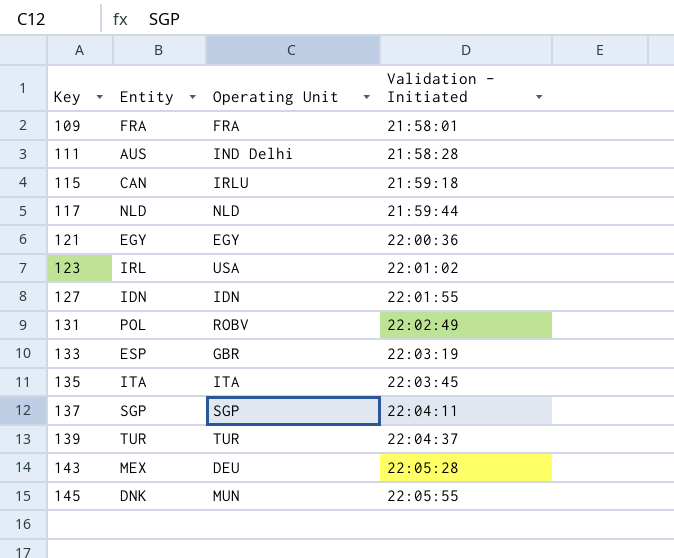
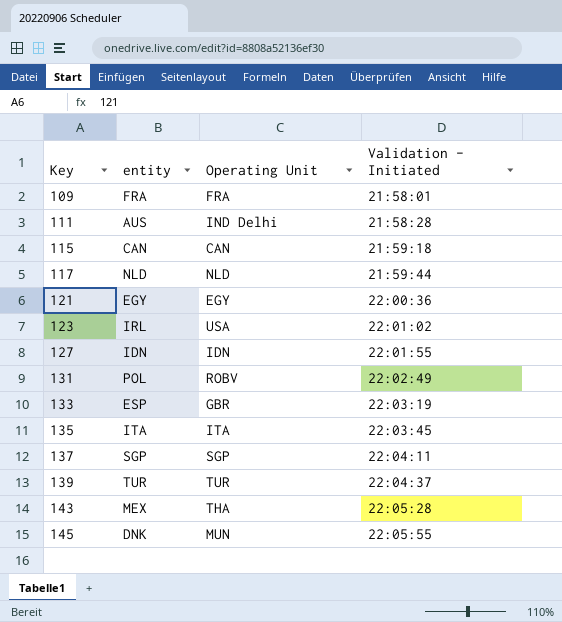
column name: Entity -> entity
115 | Operating Unit: IRLU -> CAN
143 | Operating Unit: DEU -> THA

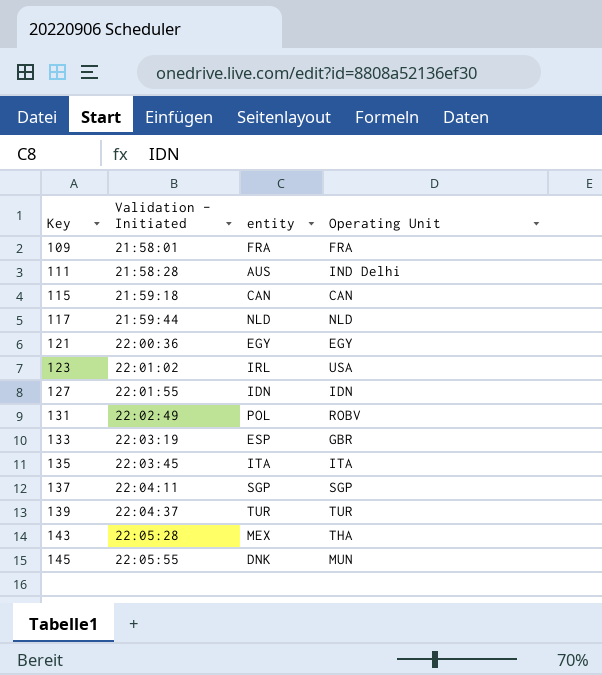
column Validation - Initiated | position: 4 -> 2

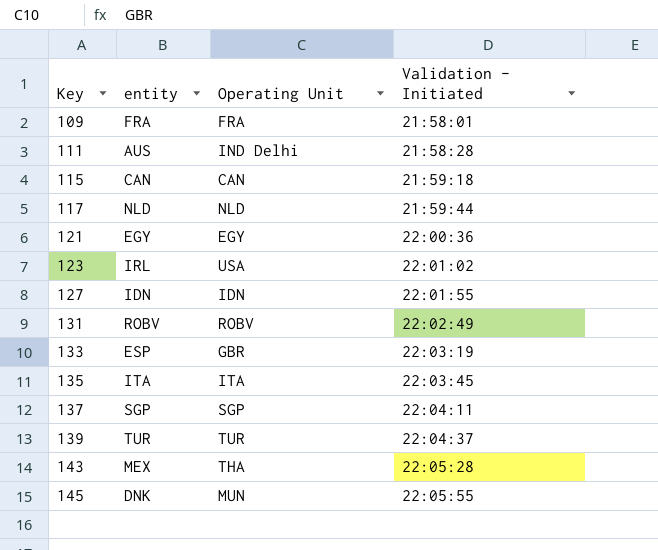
column Validation - Initiated | position: 2 -> 4
131 | entity: POL -> ROBV

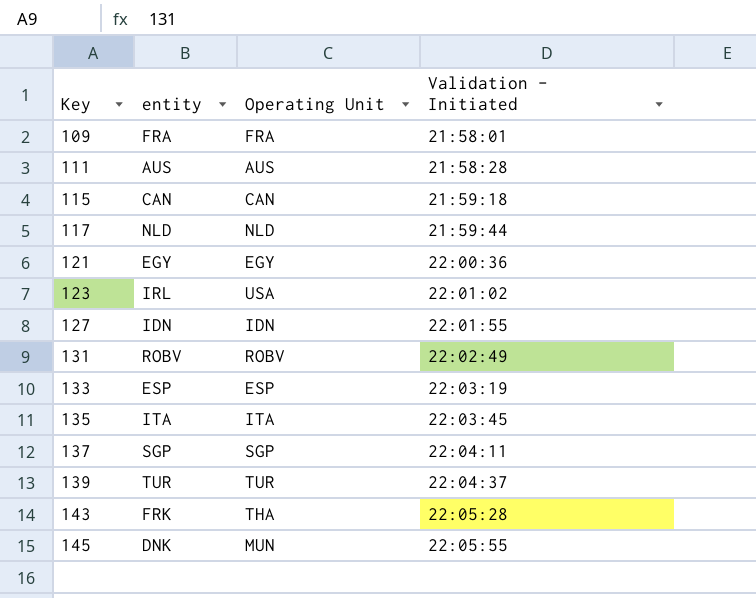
111 | Operating Unit: IND Delhi -> AUS
133 | Operating Unit: GBR -> ESP
143 | entity: MEX -> FRK

